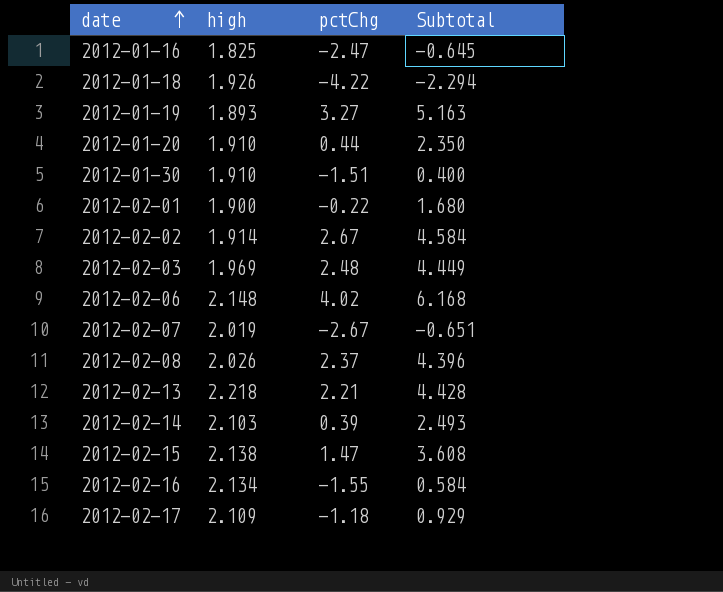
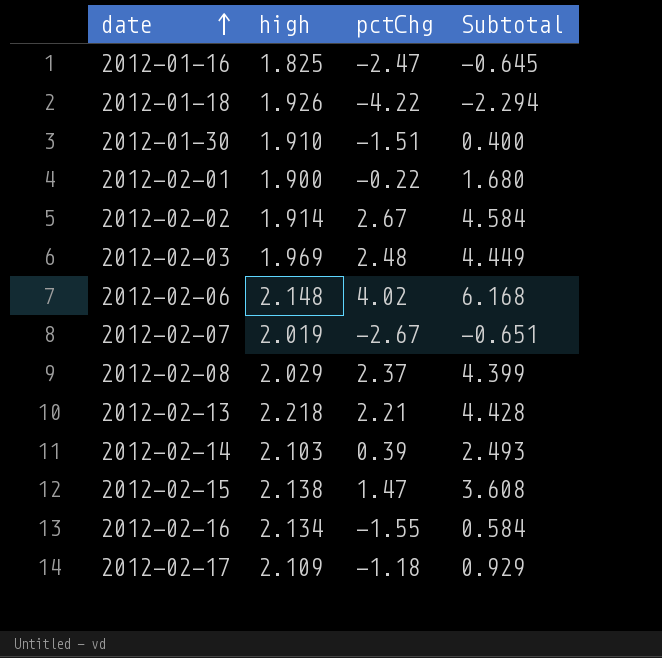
row 2012-01-19: 1.893 | 3.27 | 5.163 -> none
row 2012-01-20: 1.910 | 0.44 | 2.350 -> none
2012-02-08 | high: 2.026 -> 2.029
2012-02-08 | Subtotal: 4.396 -> 4.399

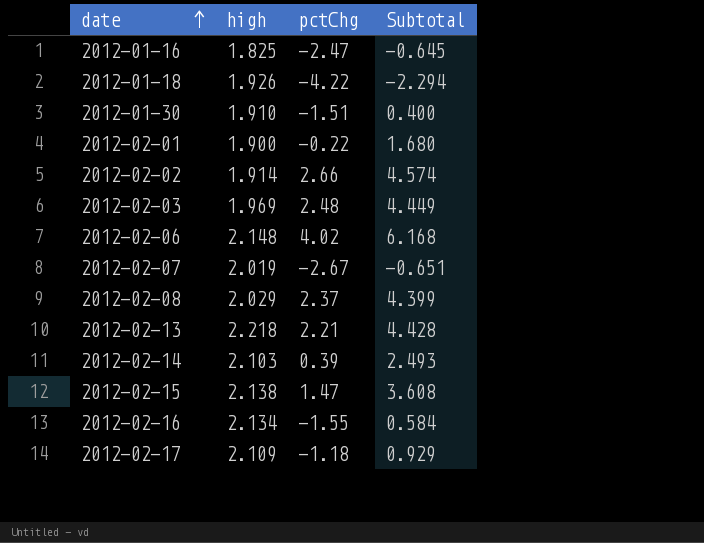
2012-02-02 | pctChg: 2.67 -> 2.66
2012-02-02 | Subtotal: 4.584 -> 4.574

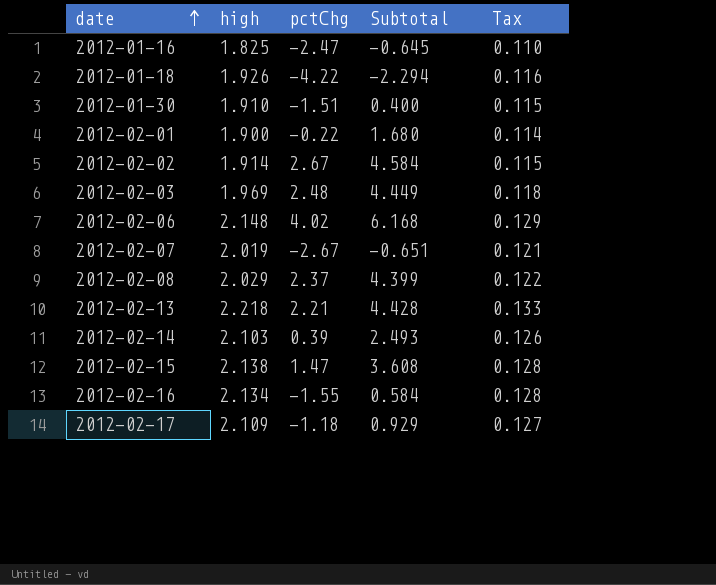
column Tax | formula: none -> [high] * 0.06
2012-02-02 | pctChg: 2.66 -> 2.67
2012-02-02 | Subtotal: 4.574 -> 4.584

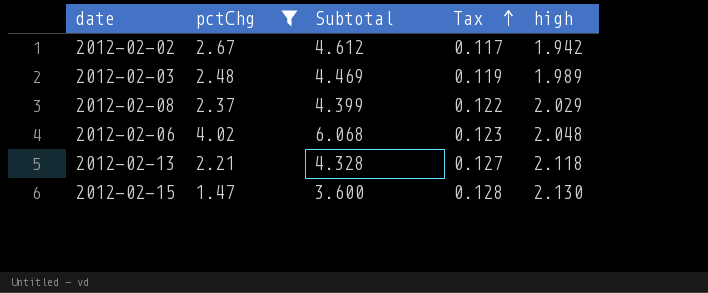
filter: none -> pctChg >= 1.47
row order: date ascending -> Tax ascending
column high | position: 2 -> 5
2012-02-02 | Subtotal: 4.584 -> 4.612
2012-02-02 | Tax: 0.115 -> 0.117
2012-02-02 | high: 1.914 -> 1.942
2012-02-03 | Subtotal: 4.449 -> 4.469
2012-02-03 | Tax: 0.118 -> 0.119
2012-02-03 | high: 1.969 -> 1.989
2012-02-06 | Subtotal: 6.168 -> 6.068
2012-02-06 | Tax: 0.129 -> 0.123
2012-02-06 | high: 2.148 -> 2.048
2012-02-13 | Subtotal: 4.428 -> 4.328
2012-02-13 | Tax: 0.133 -> 0.127
2012-02-13 | high: 2.218 -> 2.118
2012-02-15 | Subtotal: 3.608 -> 3.600
2012-02-15 | high: 2.138 -> 2.130

